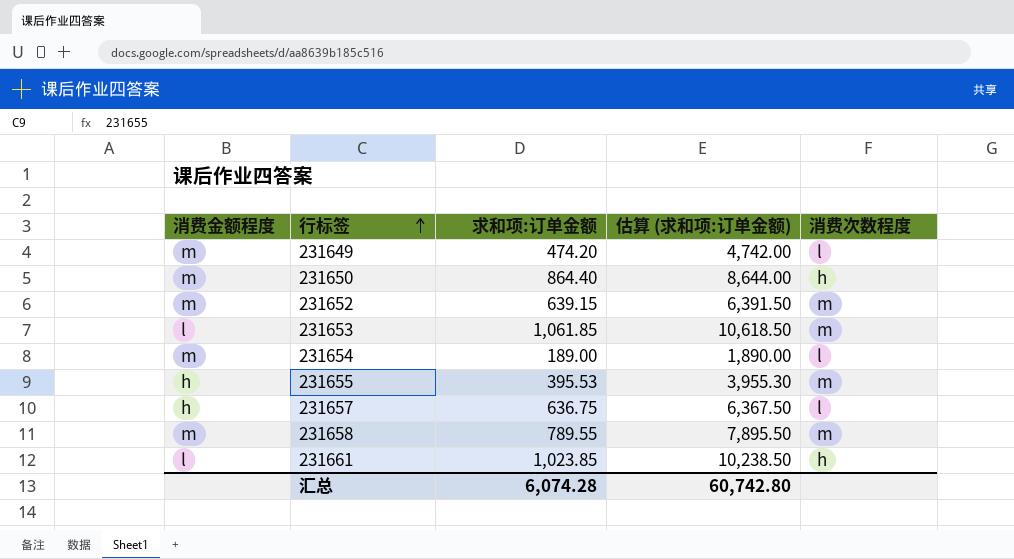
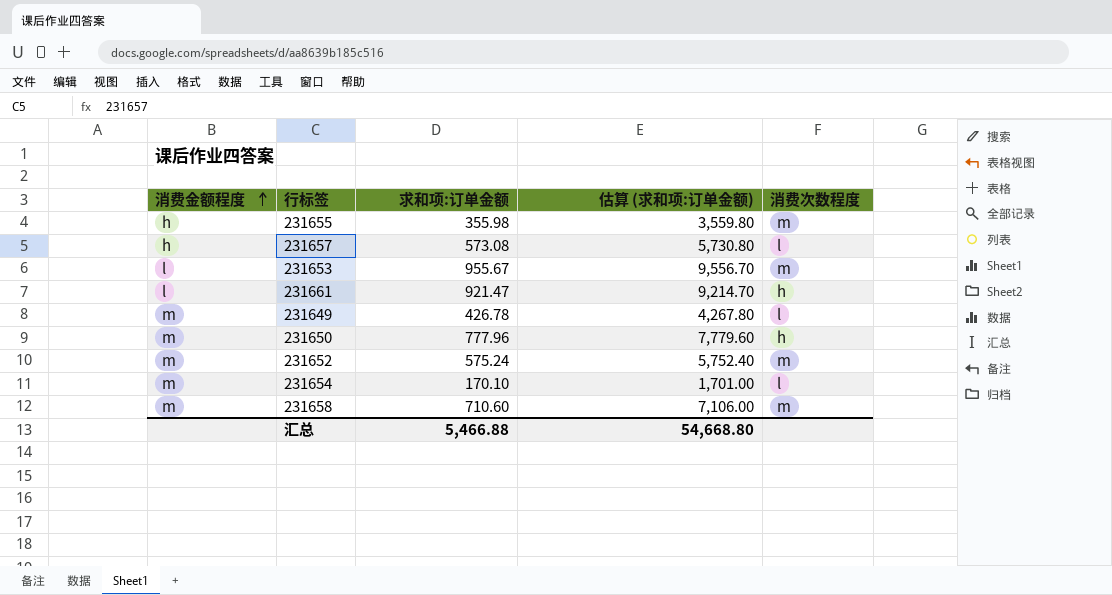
row order: 行标签 ascending -> 消费金额程度 ascending
231655 | 求和项:订单金额: 395.53 -> 355.98
231655 | 估算 (求和项:订单金额): 3,955.30 -> 3,559.80
231657 | 求和项:订单金额: 636.75 -> 573.08
231657 | 估算 (求和项:订单金额): 6,367.50 -> 5,730.80
231653 | 求和项:订单金额: 1,061.85 -> 955.67
231653 | 估算 (求和项:订单金额): 10,618.50 -> 9,556.70
231661 | 求和项:订单金额: 1,023.85 -> 921.47
231661 | 估算 (求和项:订单金额): 10,238.50 -> 9,214.70
231649 | 求和项:订单金额: 474.20 -> 426.78
231649 | 估算 (求和项:订单金额): 4,742.00 -> 4,267.80
231650 | 求和项:订单金额: 864.40 -> 777.96
231650 | 估算 (求和项:订单金额): 8,644.00 -> 7,779.60
231652 | 求和项:订单金额: 639.15 -> 575.24
231652 | 估算 (求和项:订单金额): 6,391.50 -> 5,752.40
231654 | 求和项:订单金额: 189.00 -> 170.10
231654 | 估算 (求和项:订单金额): 1,890.00 -> 1,701.00
231658 | 求和项:订单金额: 789.55 -> 710.60
231658 | 估算 (求和项:订单金额): 7,895.50 -> 7,106.00
汇总 | 求和项:订单金额: 6,074.28 -> 5,466.88
汇总 | 估算 (求和项:订单金额): 60,742.80 -> 54,668.80

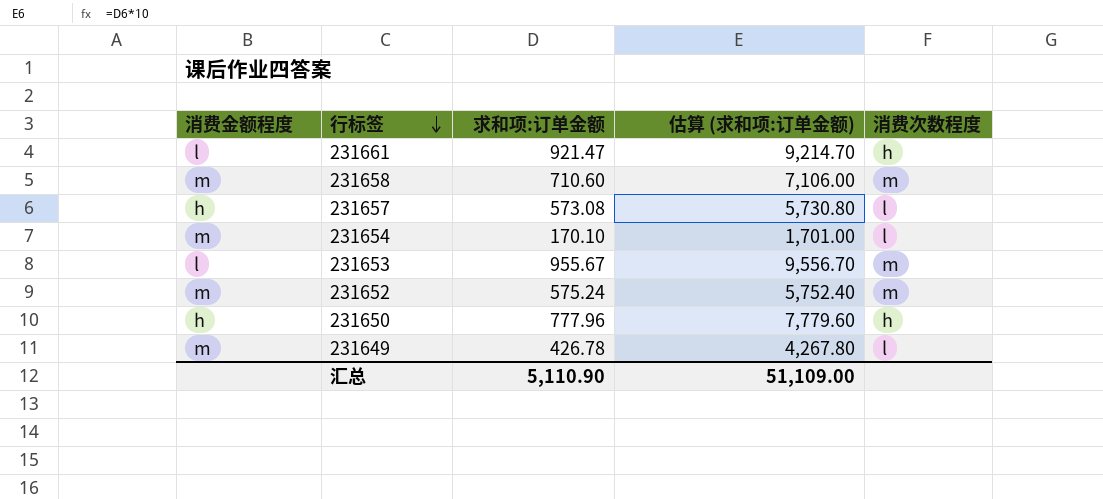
row order: 消费金额程度 ascending -> 行标签 descending
row 231655: h | 355.98 | 3,559.80 | m -> none
231650 | 消费金额程度: m -> h
汇总 | 求和项:订单金额: 5,466.88 -> 5,110.90
汇总 | 估算 (求和项:订单金额): 54,668.80 -> 51,109.00

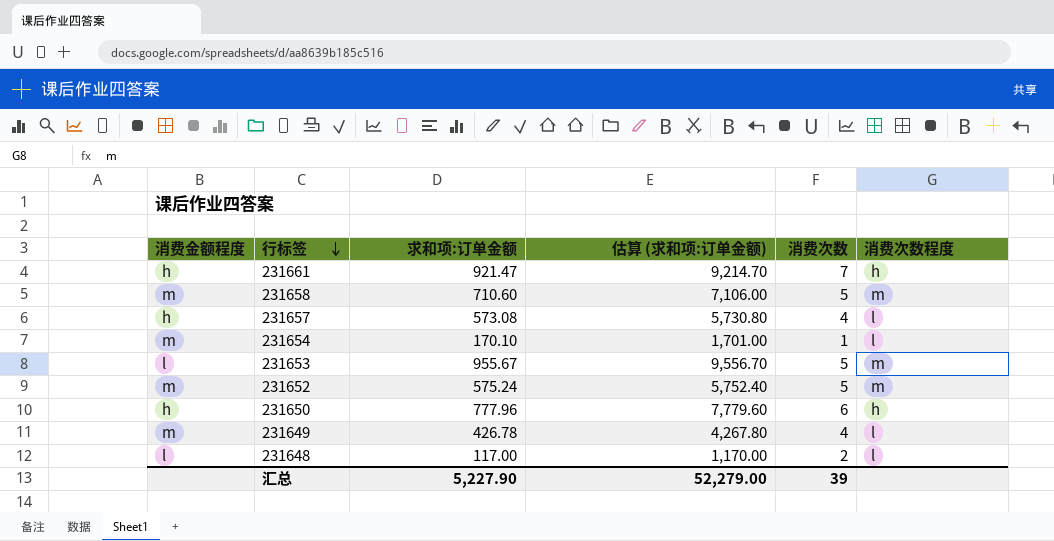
column 消费次数 | position: none -> 5
231661 | 消费金额程度: l -> h
row 231648: none -> l | 117.00 | 1,170.00 | 2 | l
汇总 | 求和项:订单金额: 5,110.90 -> 5,227.90
汇总 | 估算 (求和项:订单金额): 51,109.00 -> 52,279.00

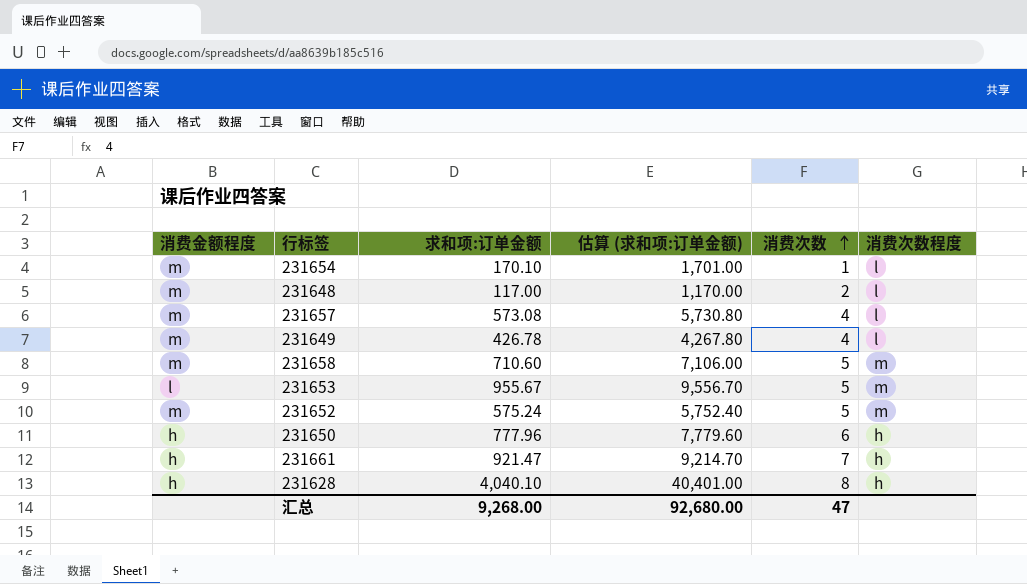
row order: 行标签 descending -> 消费次数 ascending
231648 | 消费金额程度: l -> m
231657 | 消费金额程度: h -> m
row 231628: none -> h | 4,040.10 | 40,401.00 | 8 | h
汇总 | 求和项:订单金额: 5,227.90 -> 9,268.00
汇总 | 估算 (求和项:订单金额): 52,279.00 -> 92,680.00
汇总 | 消费次数: 39 -> 47

